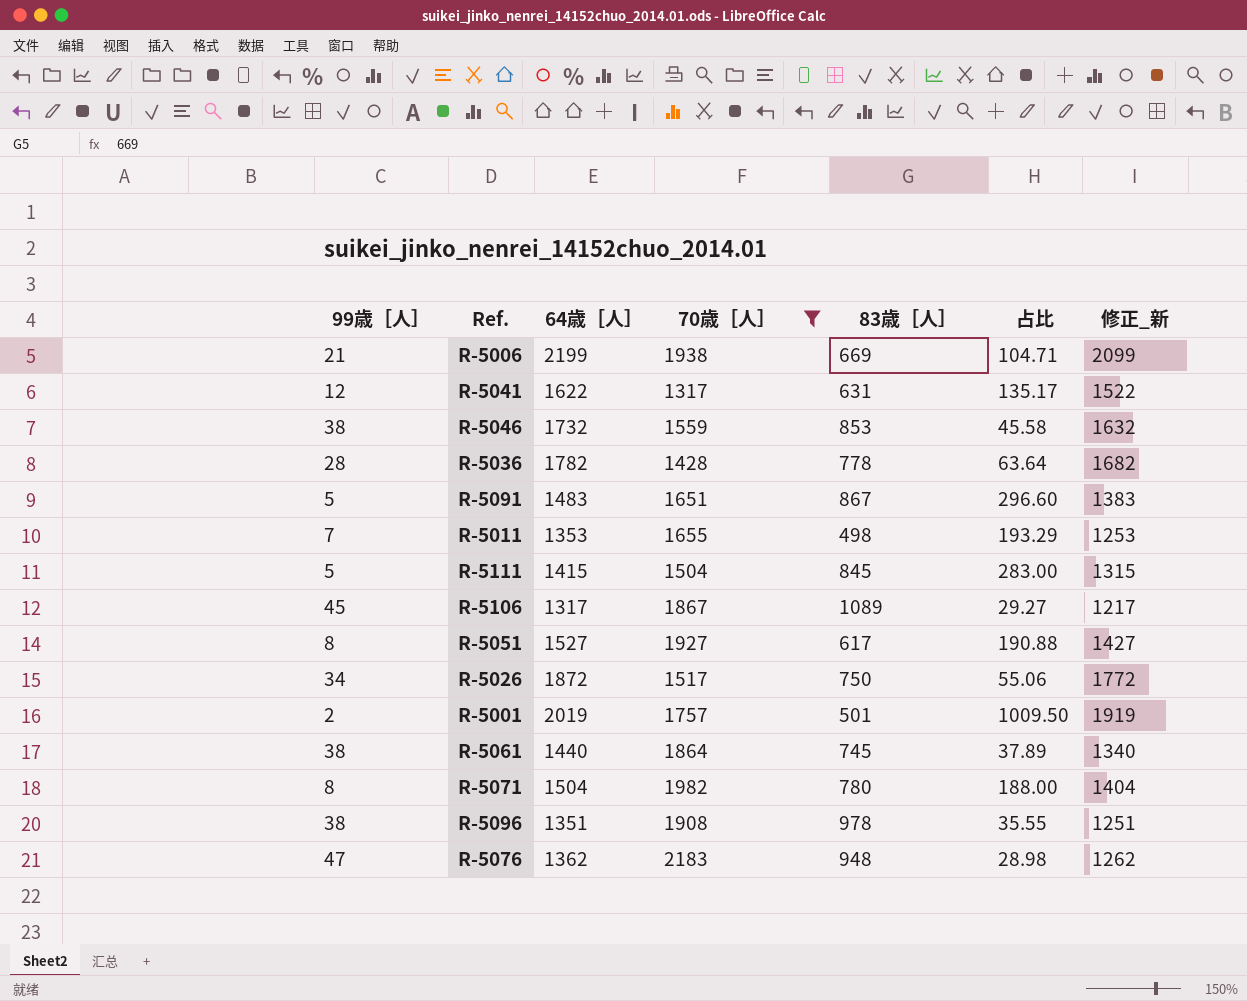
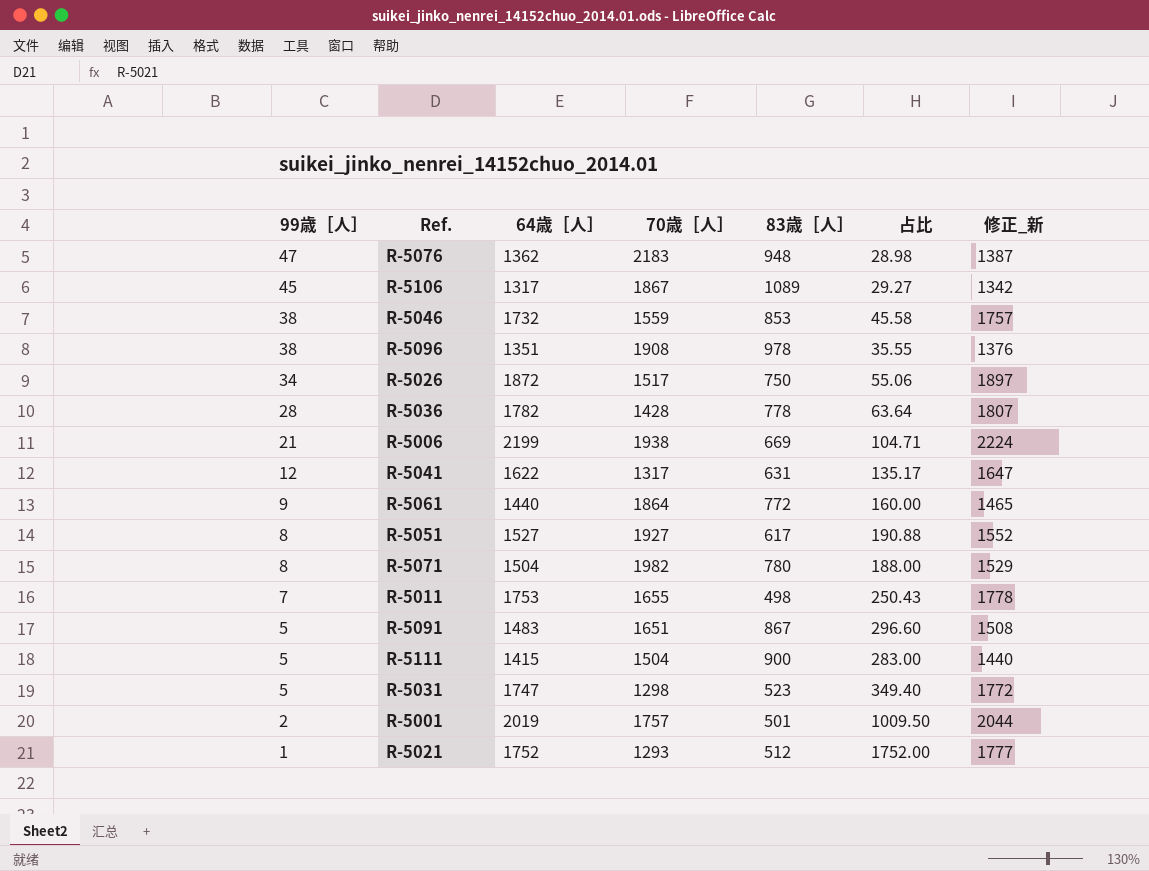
filter: 70歳［人］ >= 1317 -> none
row order: none -> 99歳［人］ descending
column 修正_新 | formula: [64歳［人］] - 100 -> [64歳［人］] + 25
R-5061 | 99歳［人］: 38 -> 9
R-5061 | 83歳［人］: 745 -> 772
R-5061 | 占比: 37.89 -> 160.00
R-5011 | 64歳［人］: 1353 -> 1753
R-5011 | 占比: 193.29 -> 250.43
R-5111 | 83歳［人］: 845 -> 900

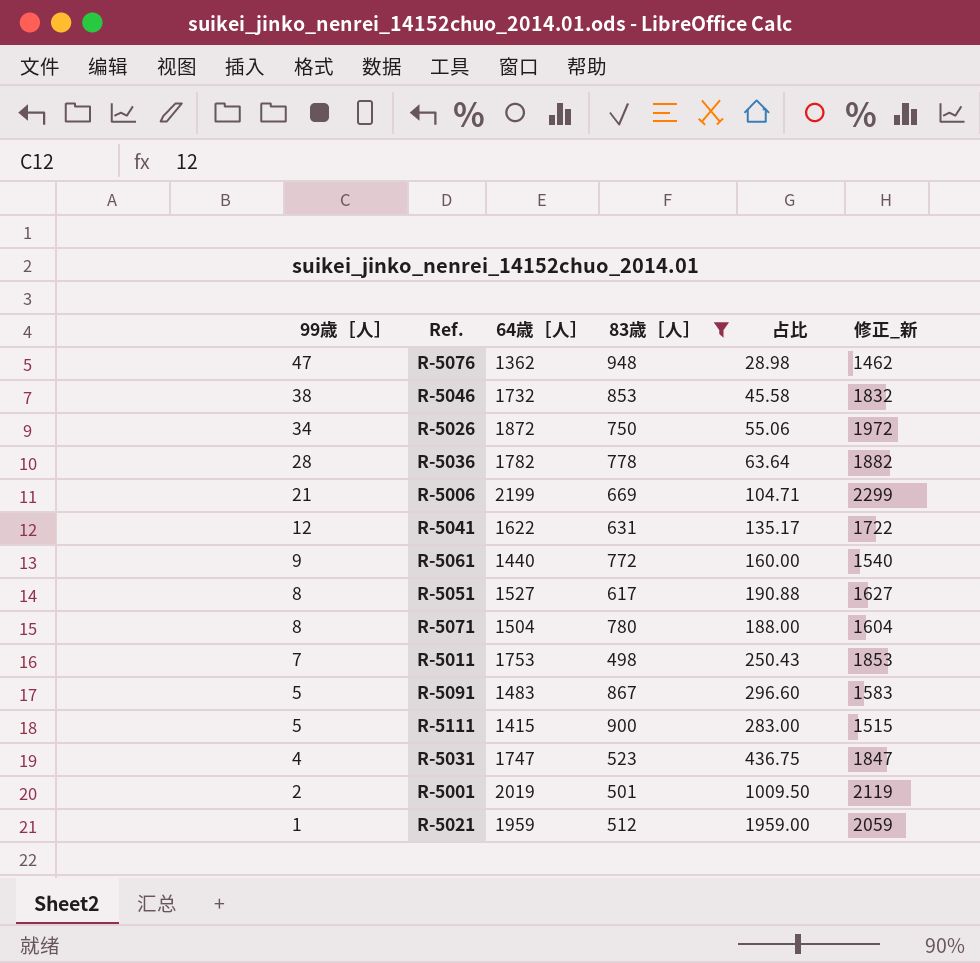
filter: none -> 83歳［人］ <= 948
column 70歳［人］ | position: 4 -> none
column 修正_新 | formula: [64歳［人］] + 25 -> [64歳［人］] + 100
R-5031 | 99歳［人］: 5 -> 4
R-5031 | 占比: 349.40 -> 436.75
R-5021 | 64歳［人］: 1752 -> 1959
R-5021 | 占比: 1752.00 -> 1959.00

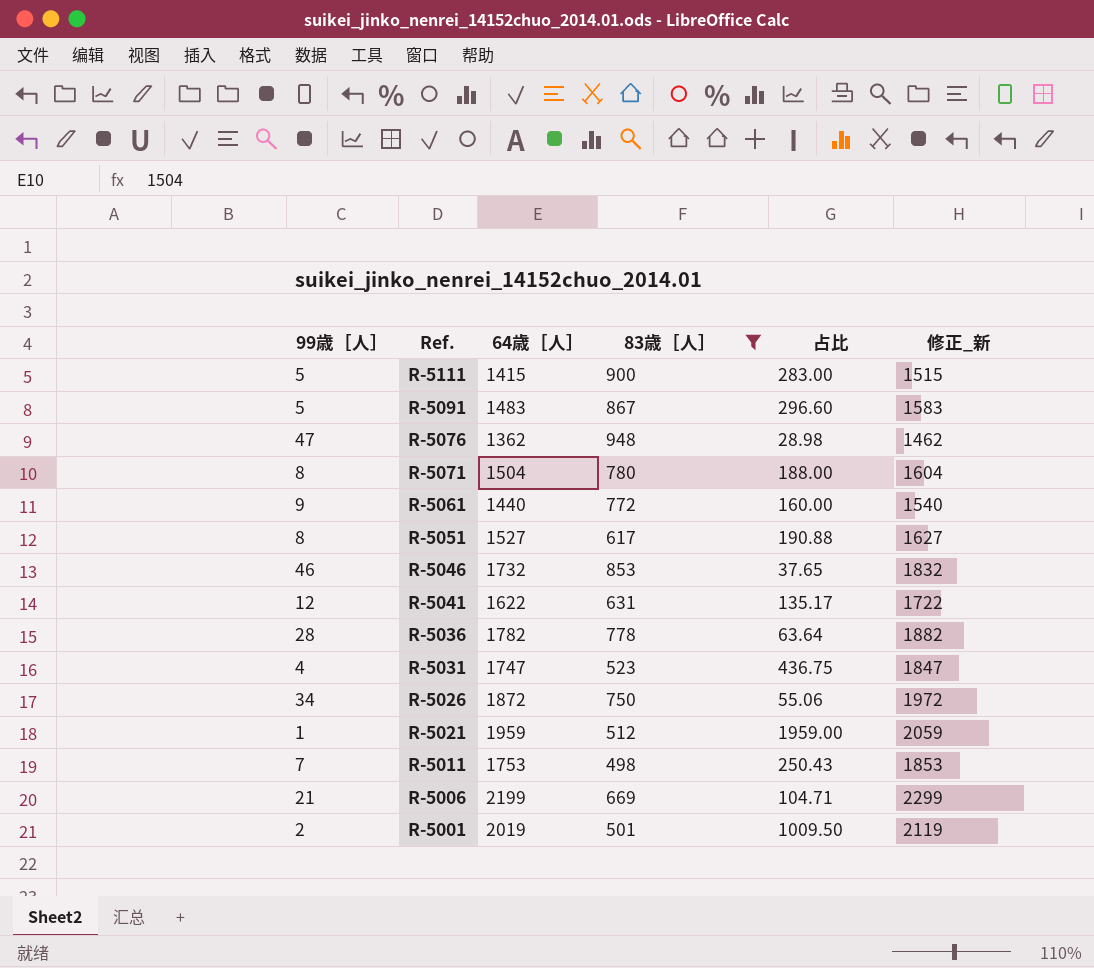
row order: 99歳［人］ descending -> Ref. descending
R-5046 | 99歳［人］: 38 -> 46
R-5046 | 占比: 45.58 -> 37.65

